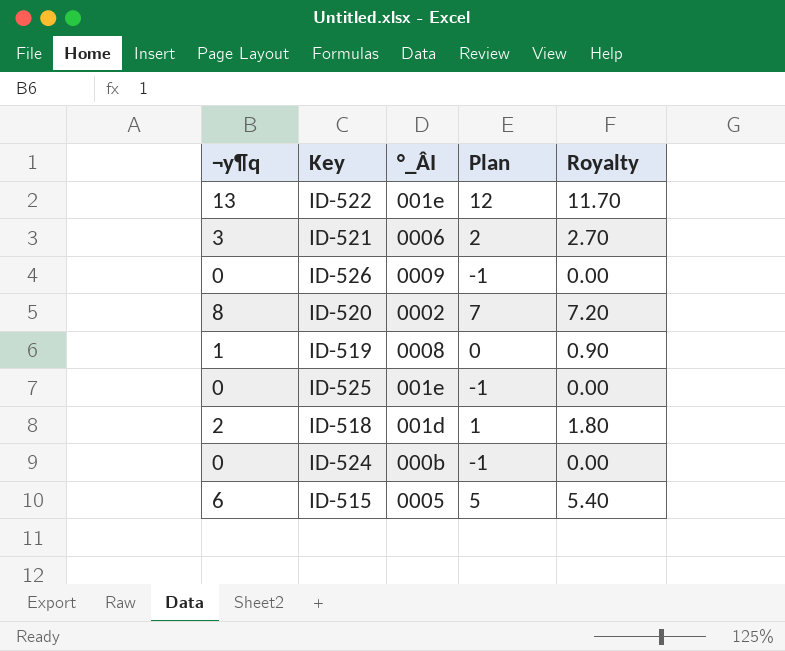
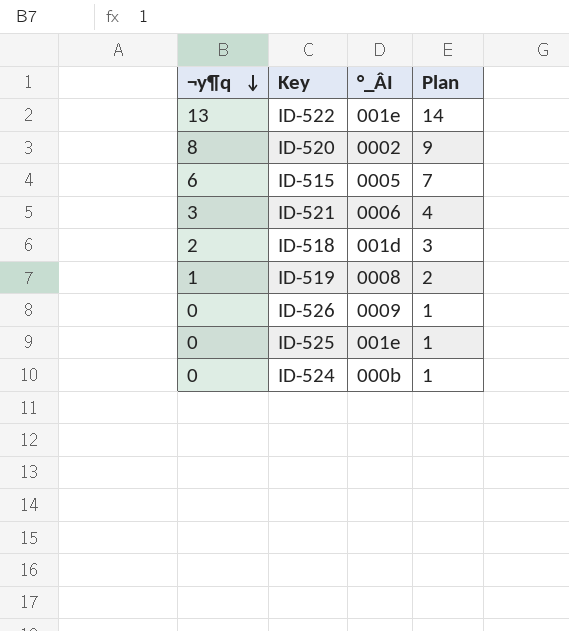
row order: none -> ¬y¶q descending
column Royalty | formula: [¬y¶q] * 0.9 -> none
column Plan | formula: [¬y¶q] - 1 -> [¬y¶q] + 1

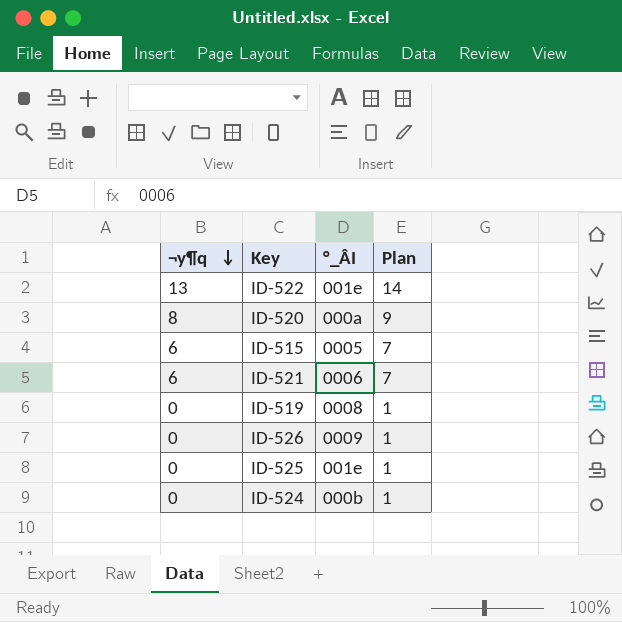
row ID-518: 2 | 001d | 3 -> none
ID-520 | °_ÂI: 0002 -> 000a
ID-521 | ¬y¶q: 3 -> 6
ID-521 | Plan: 4 -> 7
ID-519 | ¬y¶q: 1 -> 0
ID-519 | Plan: 2 -> 1

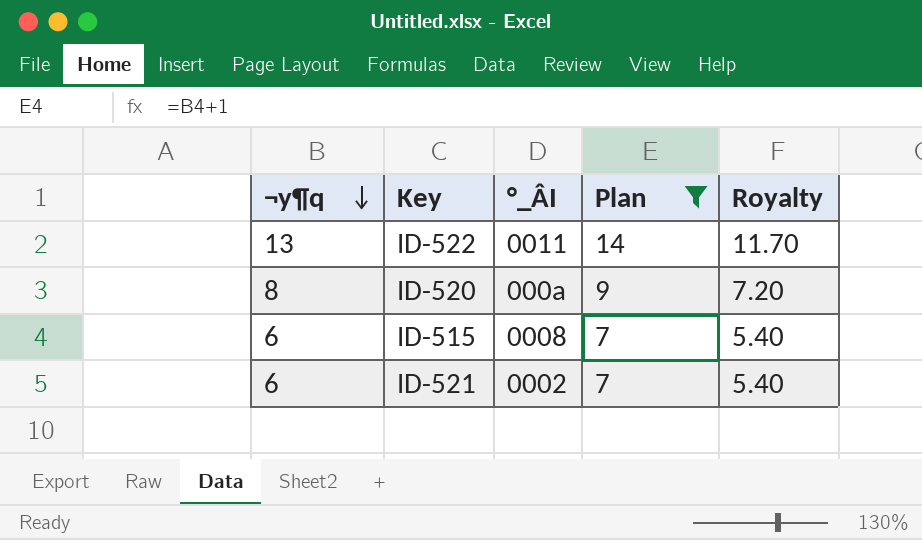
filter: none -> Plan != 1
column Royalty | formula: none -> [¬y¶q] * 0.9
ID-522 | °_ÂI: 001e -> 0011
ID-515 | °_ÂI: 0005 -> 0008
ID-521 | °_ÂI: 0006 -> 0002

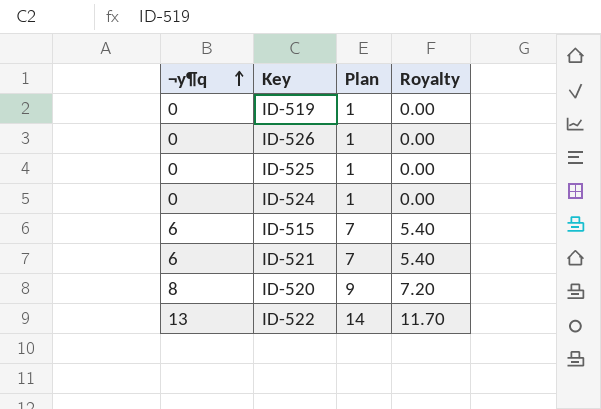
filter: Plan != 1 -> none
row order: ¬y¶q descending -> ¬y¶q ascending
column °_ÂI | position: 3 -> none

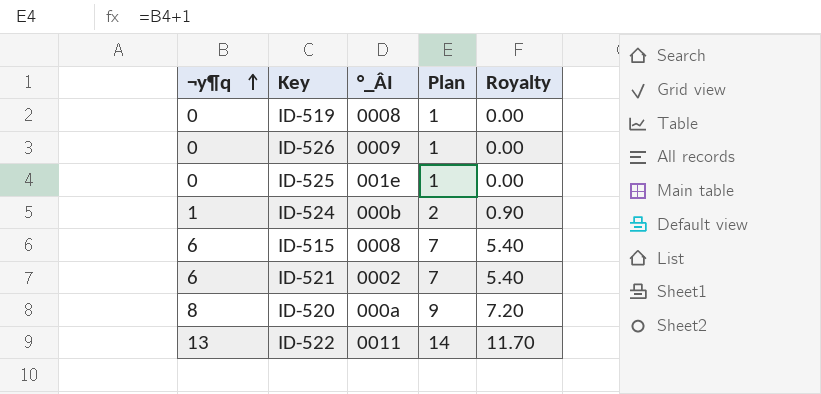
column °_ÂI | position: none -> 3
ID-524 | ¬y¶q: 0 -> 1
ID-524 | Plan: 1 -> 2
ID-524 | Royalty: 0.00 -> 0.90

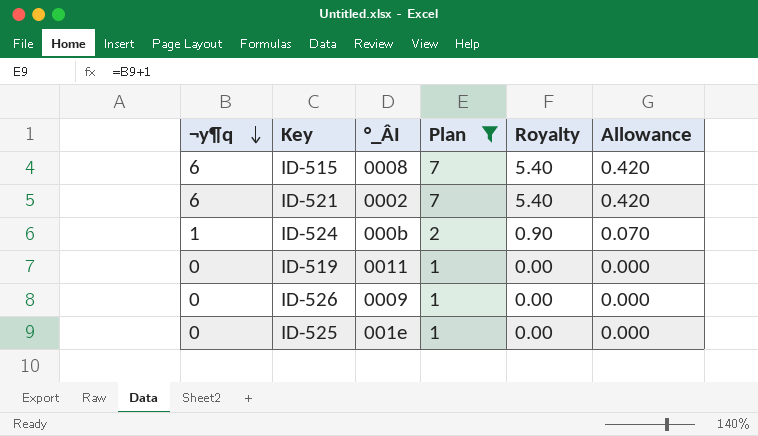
filter: none -> Plan <= 7
row order: ¬y¶q ascending -> ¬y¶q descending
column Allowance | formula: none -> [¬y¶q] * 0.07
ID-519 | °_ÂI: 0008 -> 0011

